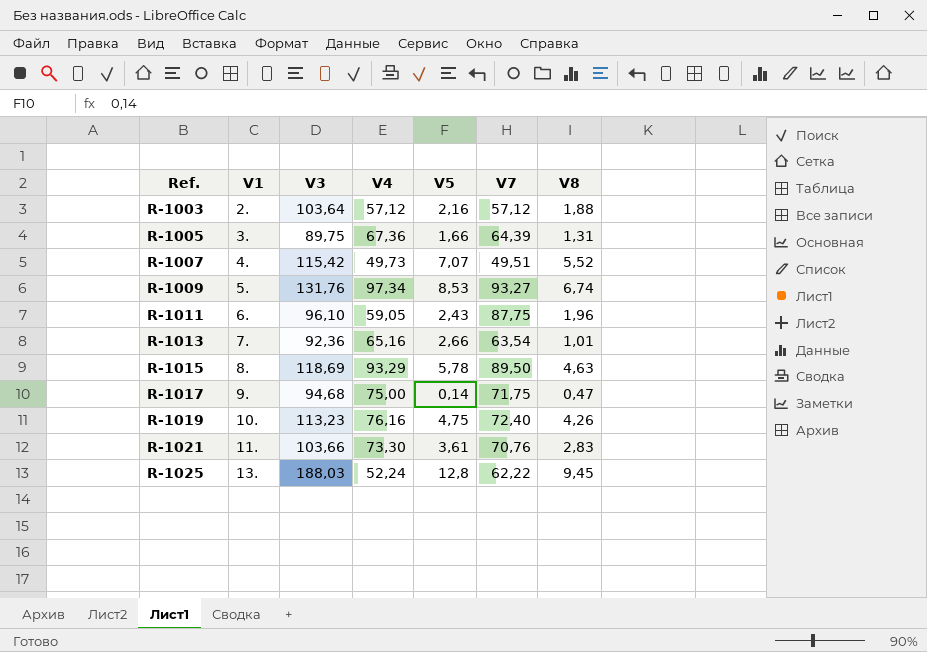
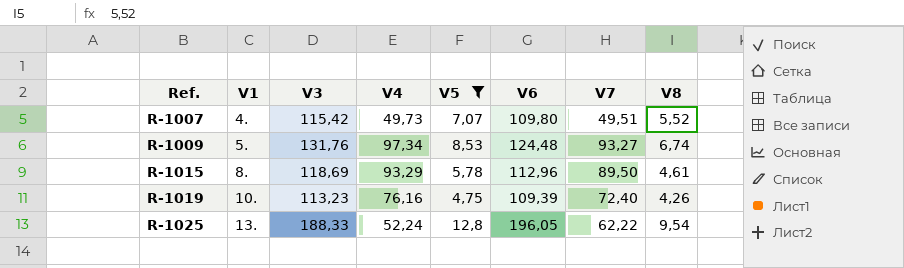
filter: none -> V5 >= 4,75
column V6 | position: none -> 6
R-1015 | V8: 4,63 -> 4,61
R-1025 | V3: 188,03 -> 188,33
R-1025 | V8: 9,45 -> 9,54

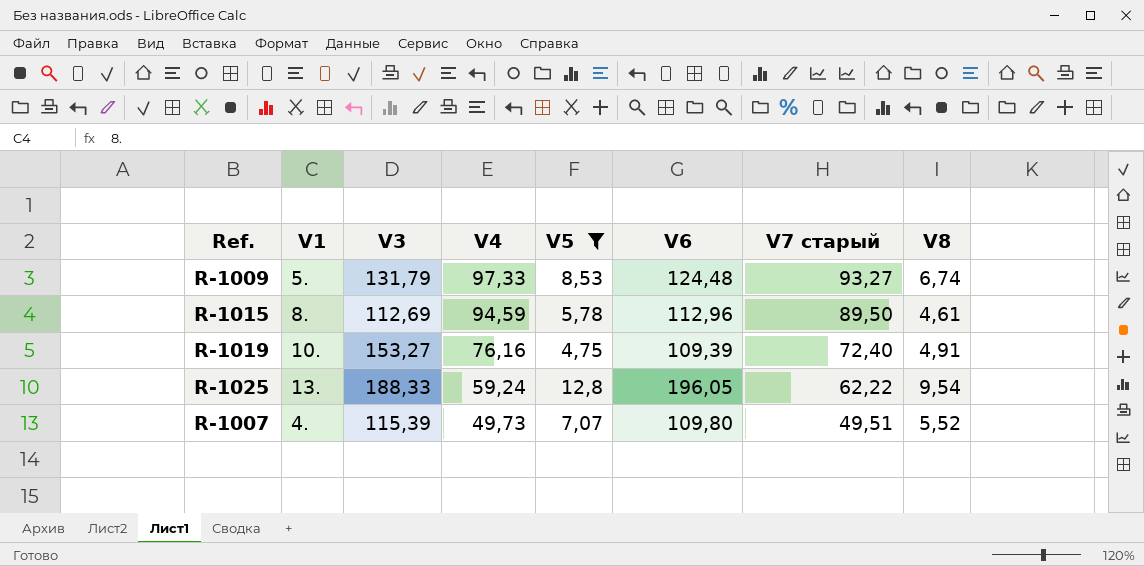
row order: Ref. ascending -> V4 descending
column name: V7 -> V7 старый
R-1009 | V3: 131,76 -> 131,79
R-1009 | V4: 97,34 -> 97,33
R-1015 | V3: 118,69 -> 112,69
R-1015 | V4: 93,29 -> 94,59
R-1019 | V3: 113,23 -> 153,27
R-1019 | V8: 4,26 -> 4,91
R-1025 | V4: 52,24 -> 59,24
R-1007 | V3: 115,42 -> 115,39

